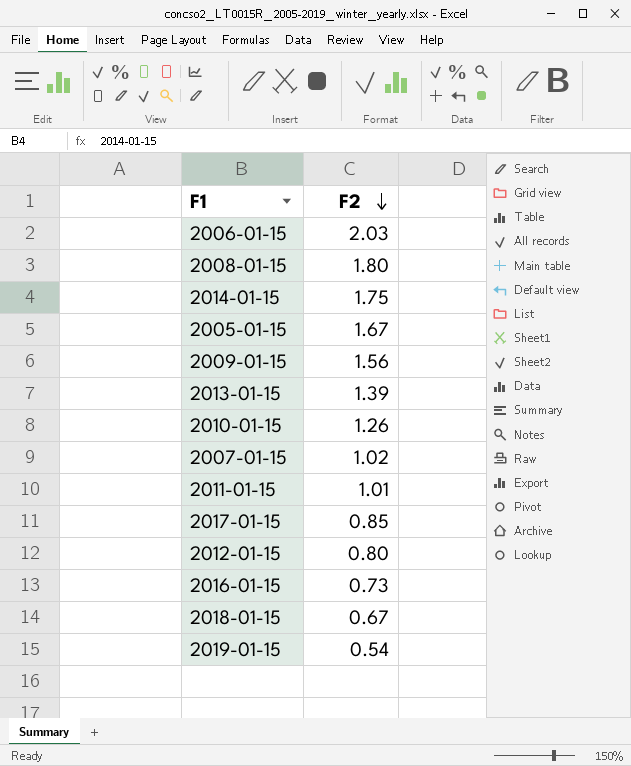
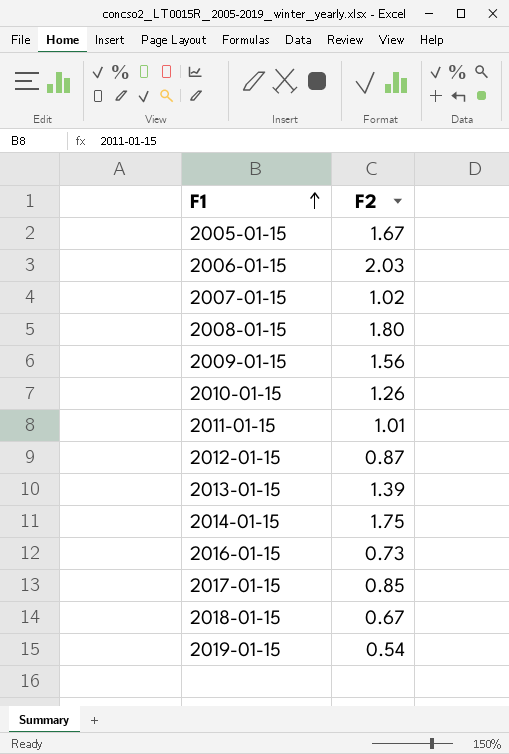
row order: F2 descending -> F1 ascending
2012-01-15 | F2: 0.80 -> 0.87

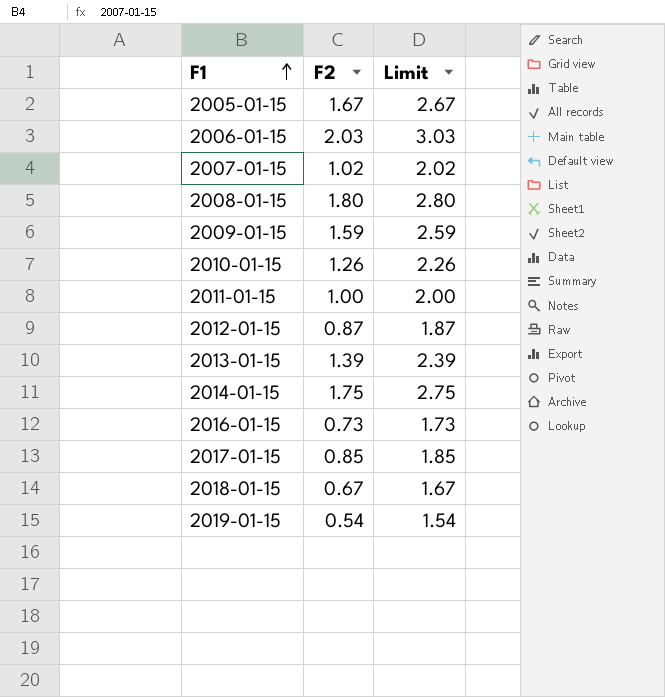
column Limit | formula: none -> [F2] + 1
2009-01-15 | F2: 1.56 -> 1.59
2011-01-15 | F2: 1.01 -> 1.00

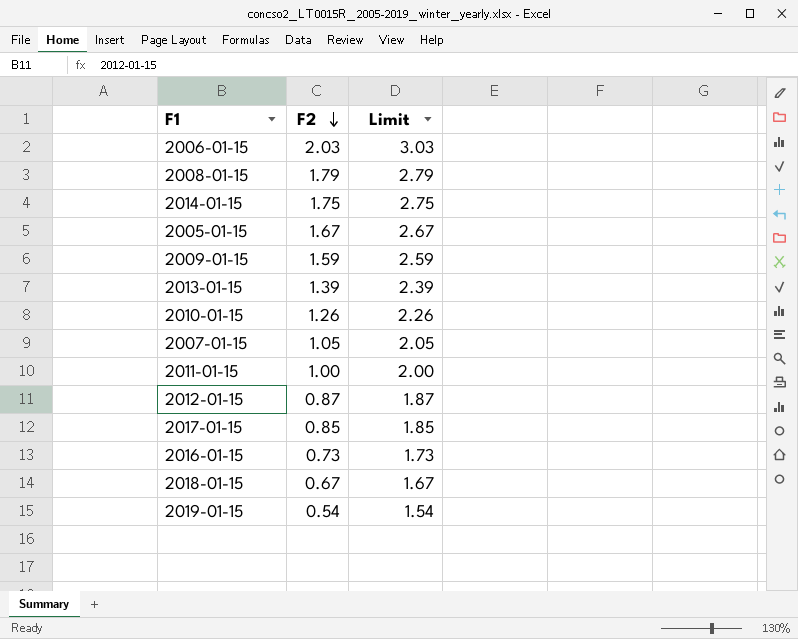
row order: F1 ascending -> F2 descending
2008-01-15 | F2: 1.80 -> 1.79
2008-01-15 | Limit: 2.80 -> 2.79
2007-01-15 | F2: 1.02 -> 1.05
2007-01-15 | Limit: 2.02 -> 2.05

